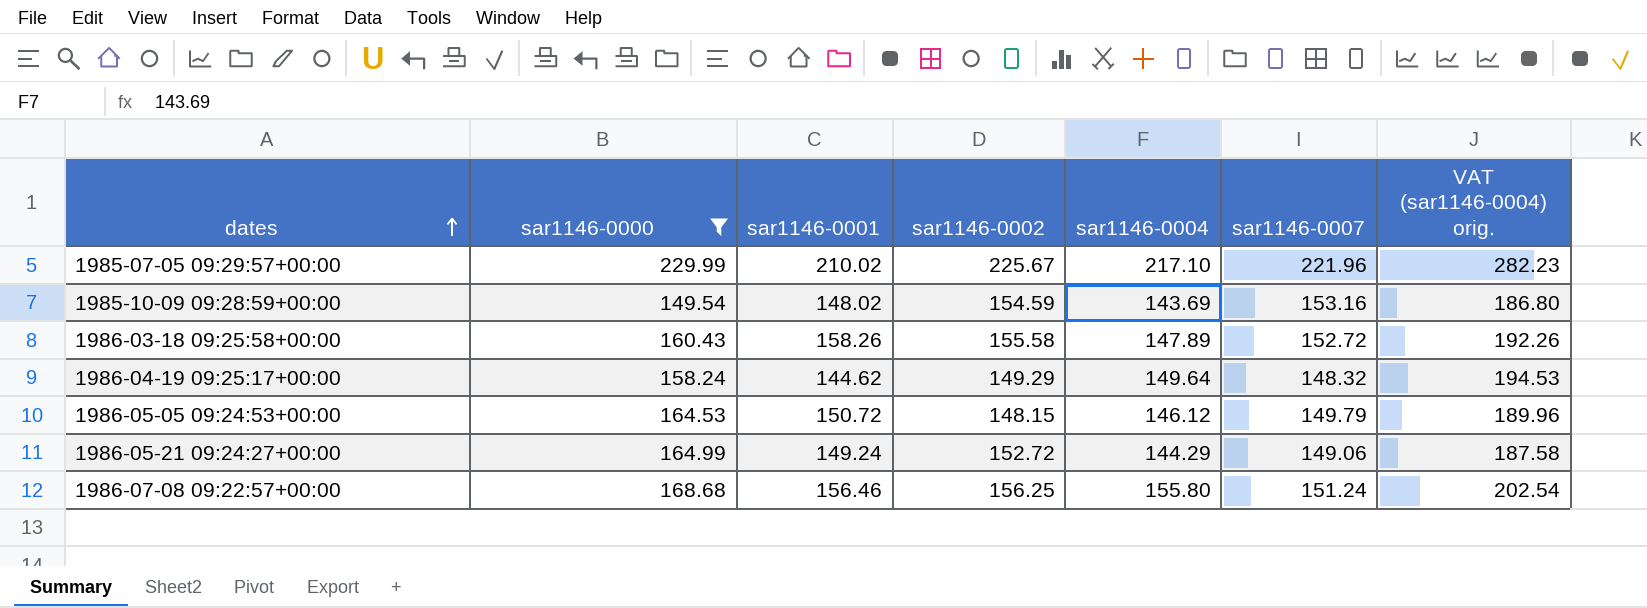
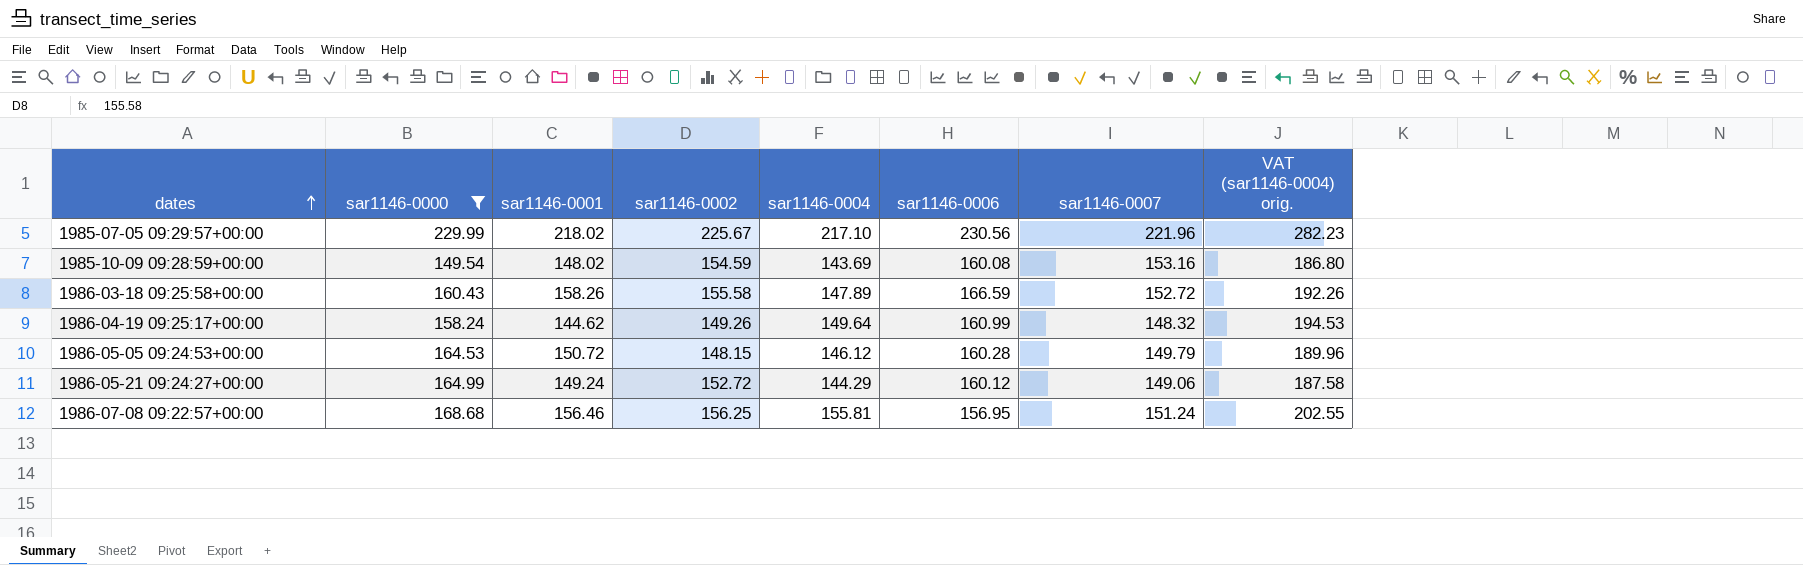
column sar1146-0006 | position: none -> 6
1985-07-05 09:29:57+00:00 | sar1146-0001: 210.02 -> 218.02
1986-04-19 09:25:17+00:00 | sar1146-0002: 149.29 -> 149.26
1986-07-08 09:22:57+00:00 | sar1146-0004: 155.80 -> 155.81
1986-07-08 09:22:57+00:00 | VAT (sar1146-0004) orig.: 202.54 -> 202.55

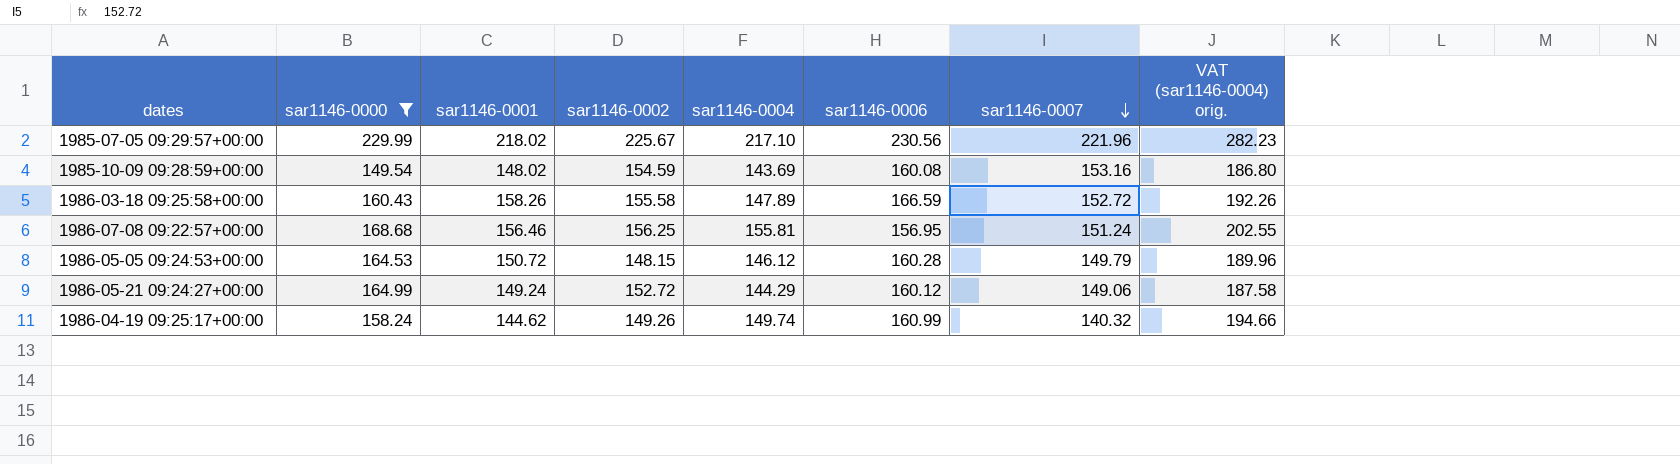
row order: dates ascending -> sar1146-0007 descending
1986-04-19 09:25:17+00:00 | sar1146-0004: 149.64 -> 149.74
1986-04-19 09:25:17+00:00 | sar1146-0007: 148.32 -> 140.32
1986-04-19 09:25:17+00:00 | VAT (sar1146-0004) orig.: 194.53 -> 194.66

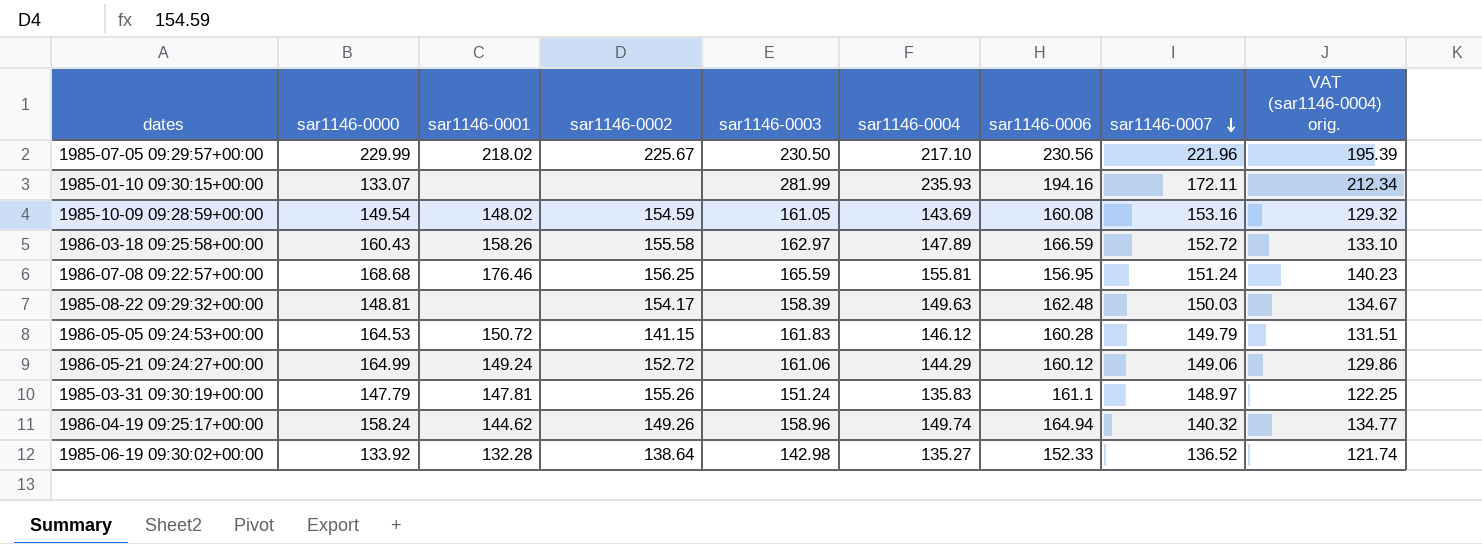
filter: sar1146-0000 >= 149.54 -> none
column sar1146-0003 | position: none -> 5
column VAT (sar1146-0004) orig. | formula: [sar1146-0004] * 1.3 -> [sar1146-0004] * 0.9
1986-07-08 09:22:57+00:00 | sar1146-0001: 156.46 -> 176.46
1986-05-05 09:24:53+00:00 | sar1146-0002: 148.15 -> 141.15
1986-04-19 09:25:17+00:00 | sar1146-0006: 160.99 -> 164.94

